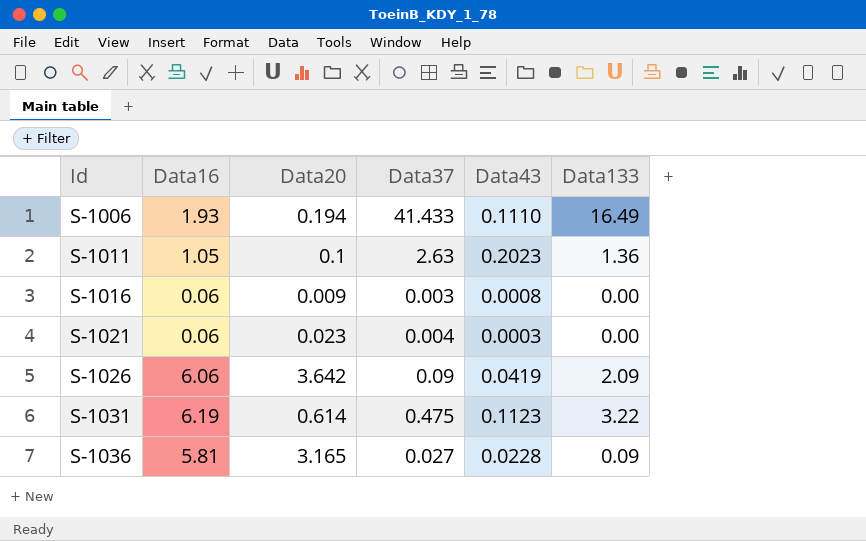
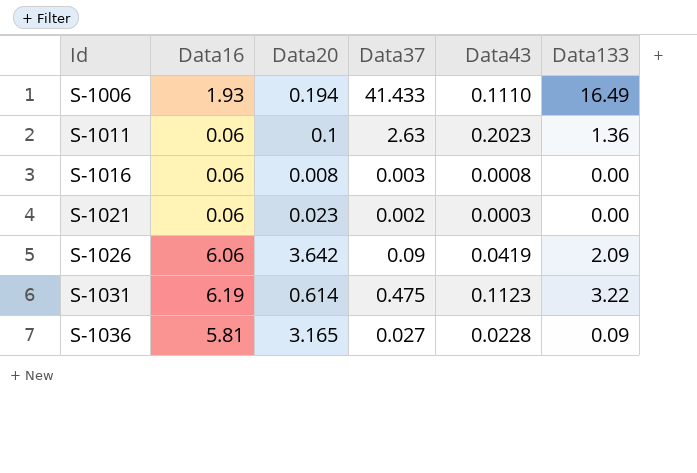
S-1011 | Data16: 1.05 -> 0.06
S-1016 | Data20: 0.009 -> 0.008
S-1021 | Data37: 0.004 -> 0.002

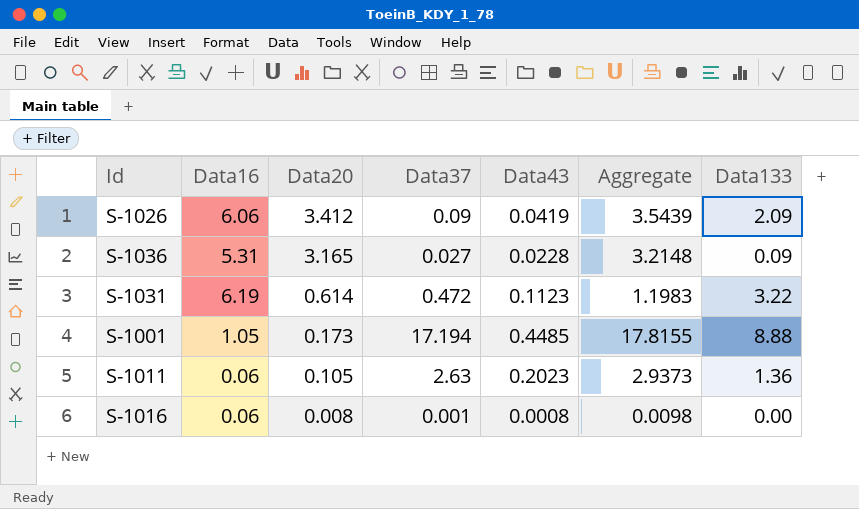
row order: Id ascending -> Data20 descending
column Aggregate | formula: none -> [Data20] + [Data37] + [Data43]
row S-1006: 1.93 | 0.194 | 41.433 | 0.1110 | 16.49 -> none
row S-1021: 0.06 | 0.023 | 0.002 | 0.0003 | 0.00 -> none
S-1026 | Data20: 3.642 -> 3.412
S-1036 | Data16: 5.81 -> 5.31
S-1031 | Data37: 0.475 -> 0.472
row S-1001: none -> 1.05 | 0.173 | 17.194 | 0.4485 | 17.8155 | 8.88
S-1011 | Data20: 0.1 -> 0.105
S-1016 | Data37: 0.003 -> 0.001

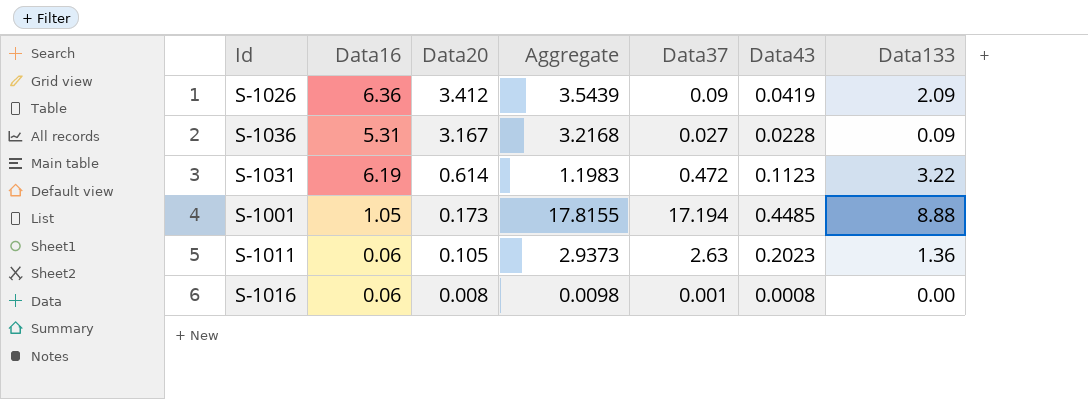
column Aggregate | position: 6 -> 4
S-1026 | Data16: 6.06 -> 6.36
S-1036 | Data20: 3.165 -> 3.167
S-1036 | Aggregate: 3.2148 -> 3.2168

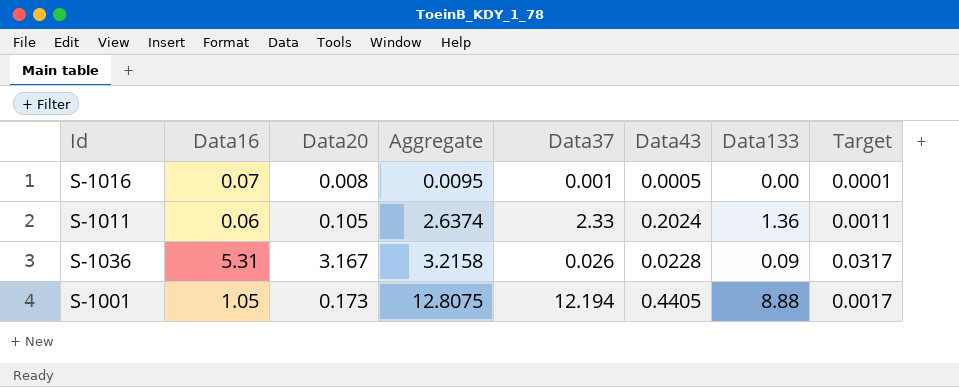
row order: Data20 descending -> Aggregate ascending
column Target | formula: none -> [Data20] * 0.01
row S-1026: 6.36 | 3.412 | 3.5439 | 0.09 | 0.0419 | 2.09 -> none
row S-1031: 6.19 | 0.614 | 1.1983 | 0.472 | 0.1123 | 3.22 -> none
S-1016 | Data16: 0.06 -> 0.07
S-1016 | Aggregate: 0.0098 -> 0.0095
S-1016 | Data43: 0.0008 -> 0.0005
S-1011 | Aggregate: 2.9373 -> 2.6374
S-1011 | Data37: 2.63 -> 2.33
S-1011 | Data43: 0.2023 -> 0.2024
S-1036 | Aggregate: 3.2168 -> 3.2158
S-1036 | Data37: 0.027 -> 0.026
S-1001 | Aggregate: 17.8155 -> 12.8075
S-1001 | Data37: 17.194 -> 12.194
S-1001 | Data43: 0.4485 -> 0.4405

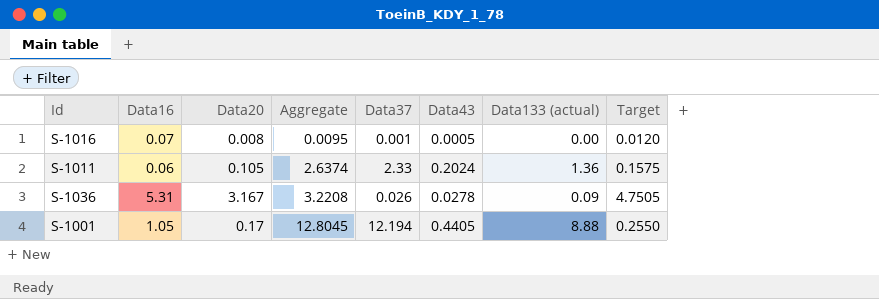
column name: Data133 -> Data133 (actual)
column Target | formula: [Data20] * 0.01 -> [Data20] * 1.5
S-1036 | Aggregate: 3.2158 -> 3.2208
S-1036 | Data43: 0.0228 -> 0.0278
S-1001 | Data20: 0.173 -> 0.17
S-1001 | Aggregate: 12.8075 -> 12.8045

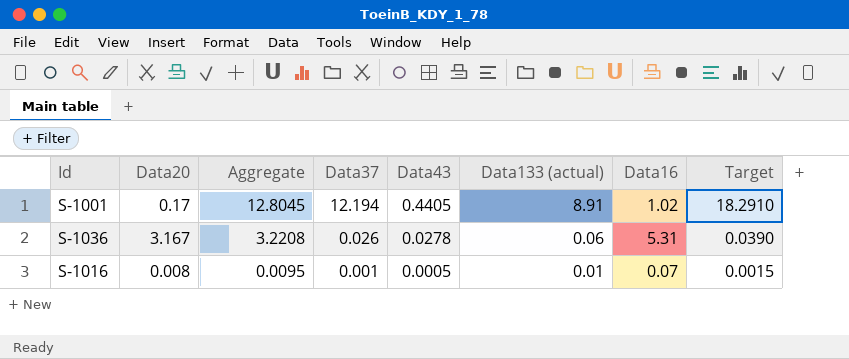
row order: Aggregate ascending -> Aggregate descending
column Data16 | position: 2 -> 7
column Target | formula: [Data20] * 1.5 -> [Data37] * 1.5
row S-1011: 0.06 | 0.105 | 2.6374 | 2.33 | 0.2024 | 1.36 | 0.1575 -> none
S-1001 | Data133 (actual): 8.88 -> 8.91
S-1001 | Data16: 1.05 -> 1.02
S-1036 | Data133 (actual): 0.09 -> 0.06
S-1016 | Data133 (actual): 0.00 -> 0.01

